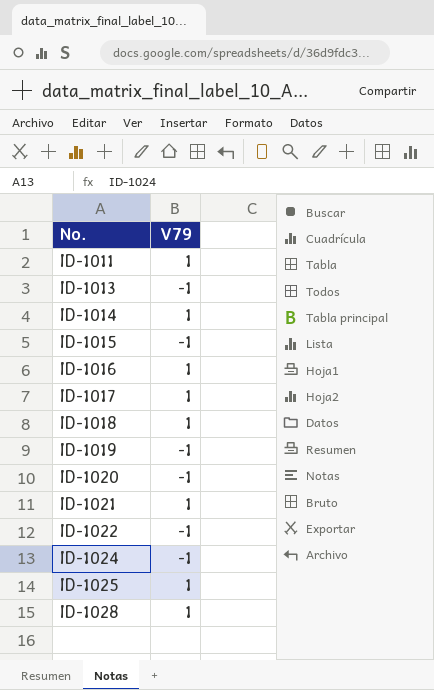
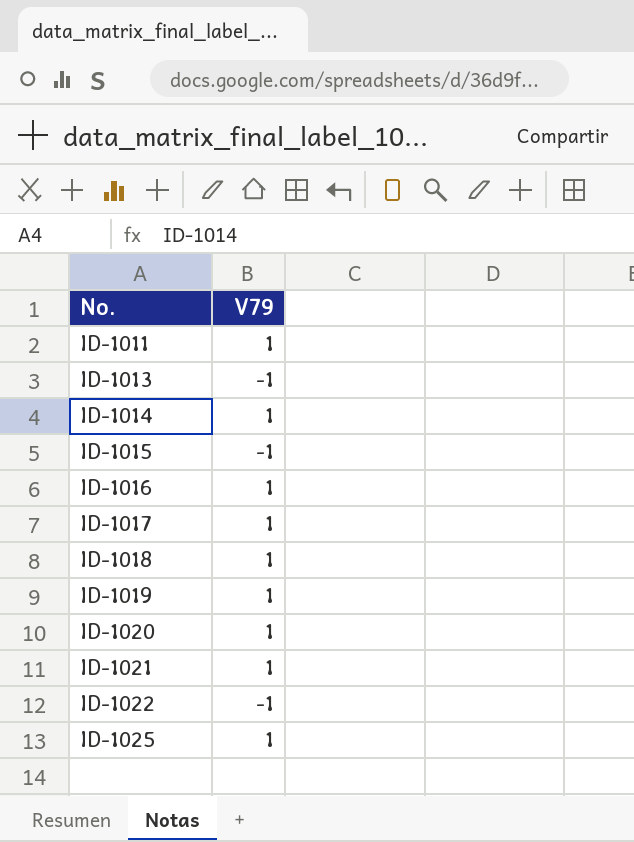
row ID-1024: -1 -> none
row ID-1028: 1 -> none
ID-1019 | V79: -1 -> 1
ID-1020 | V79: -1 -> 1

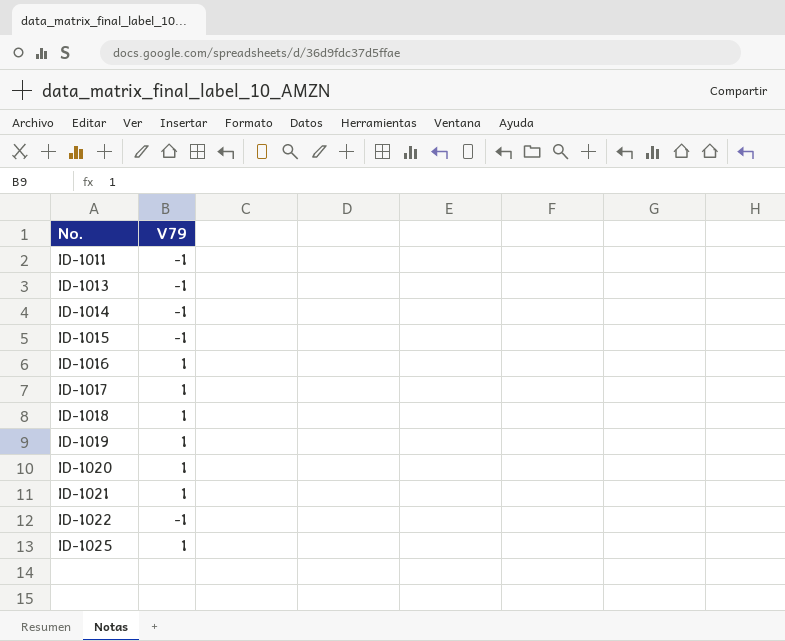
ID-1011 | V79: 1 -> -1
ID-1014 | V79: 1 -> -1

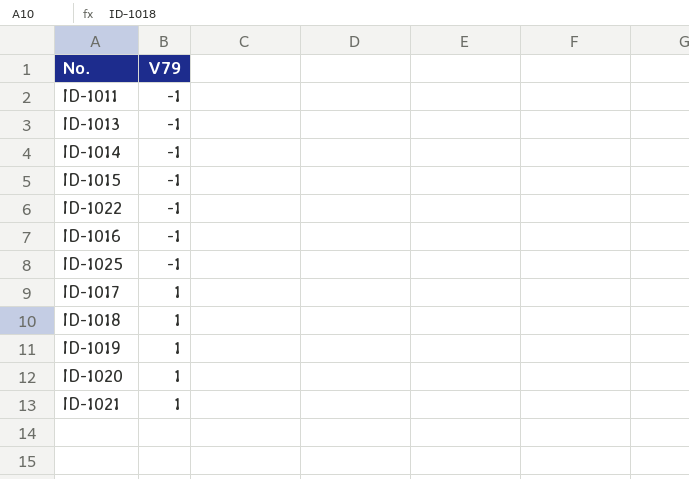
row order: No. ascending -> V79 ascending
ID-1016 | V79: 1 -> -1
ID-1025 | V79: 1 -> -1

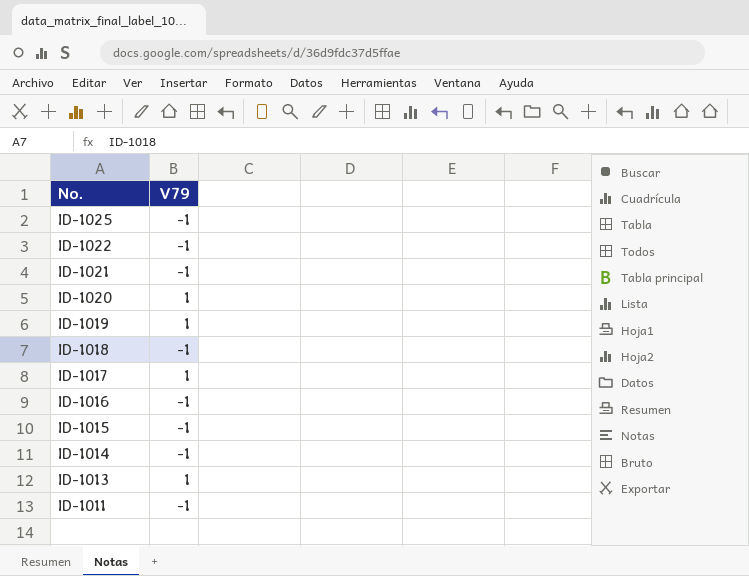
row order: V79 ascending -> No. descending
ID-1021 | V79: 1 -> -1
ID-1018 | V79: 1 -> -1
ID-1013 | V79: -1 -> 1

